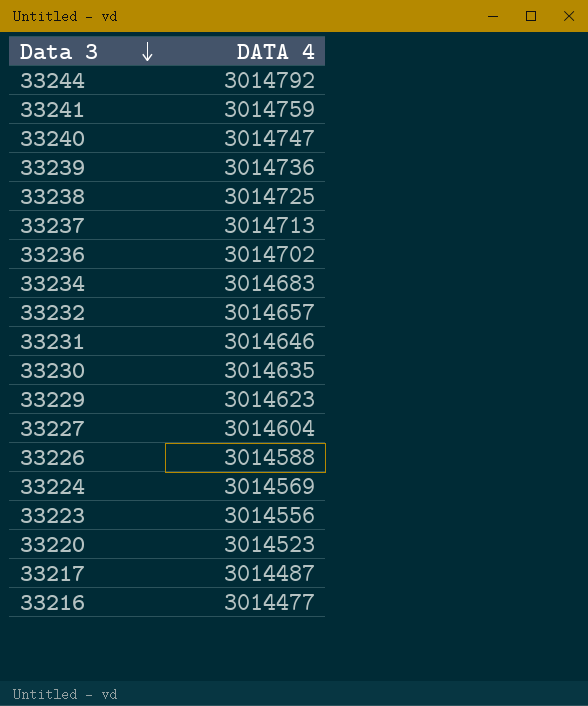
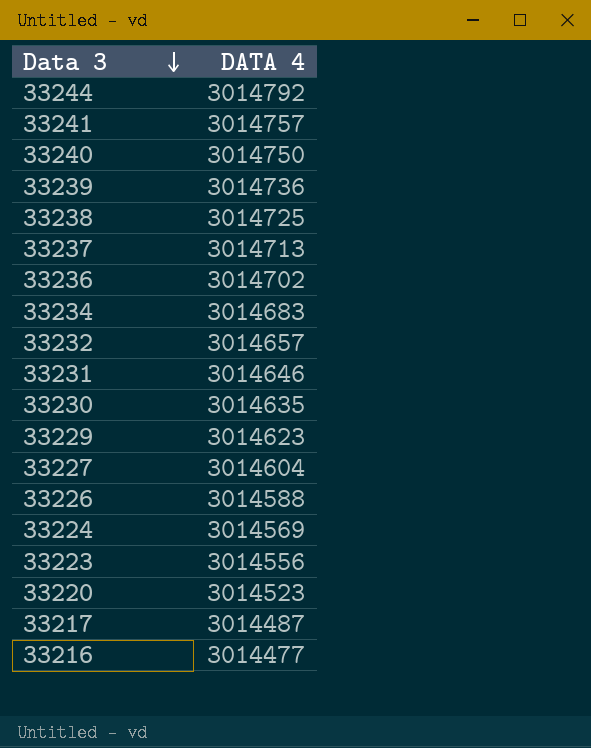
33241 | DATA 4: 3014759 -> 3014757
33240 | DATA 4: 3014747 -> 3014750

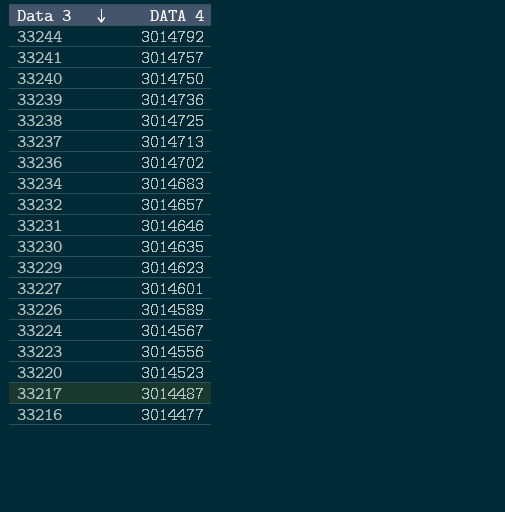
33227 | DATA 4: 3014604 -> 3014601
33226 | DATA 4: 3014588 -> 3014589
33224 | DATA 4: 3014569 -> 3014567

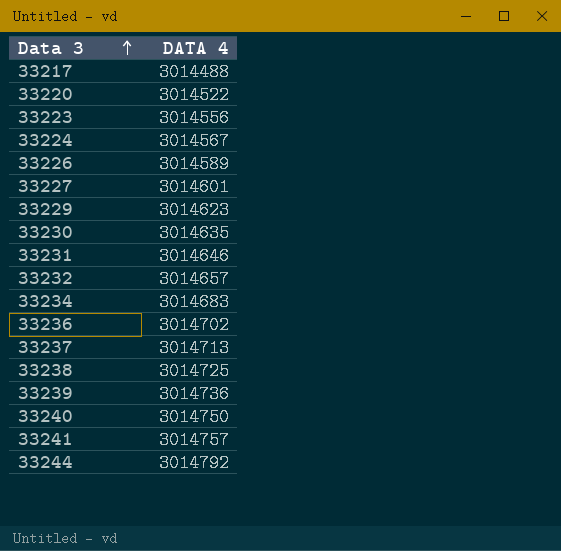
row order: Data 3 descending -> Data 3 ascending
row 33216: 3014477 -> none
33217 | DATA 4: 3014487 -> 3014488
33220 | DATA 4: 3014523 -> 3014522

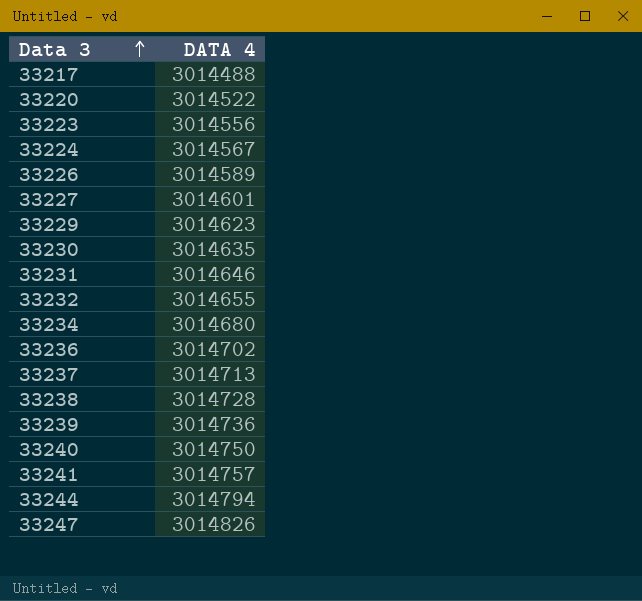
33232 | DATA 4: 3014657 -> 3014655
33234 | DATA 4: 3014683 -> 3014680
33238 | DATA 4: 3014725 -> 3014728
33244 | DATA 4: 3014792 -> 3014794
row 33247: none -> 3014826

